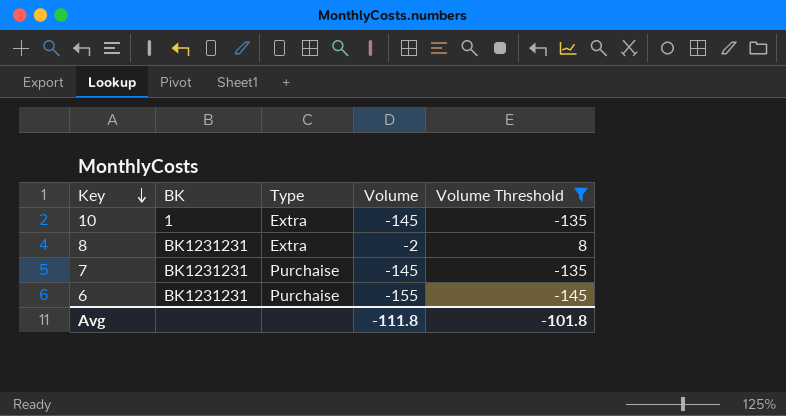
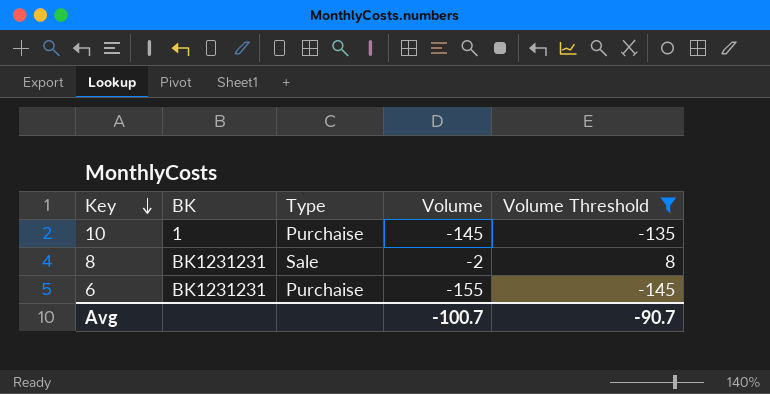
row 7: BK1231231 | Purchaise | -145 | -135 -> none
10 | Type: Extra -> Purchaise
8 | Type: Extra -> Sale
Avg | Volume: -111.8 -> -100.7
Avg | Volume Threshold: -101.8 -> -90.7

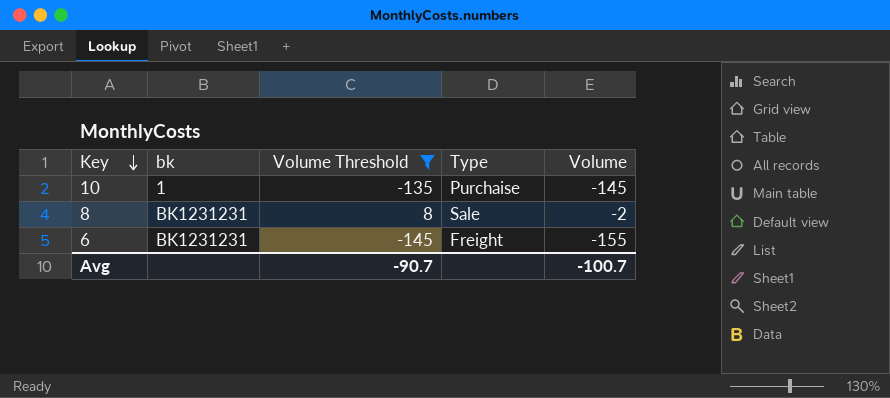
column name: BK -> bk
column Volume Threshold | position: 5 -> 3
6 | Type: Purchaise -> Freight

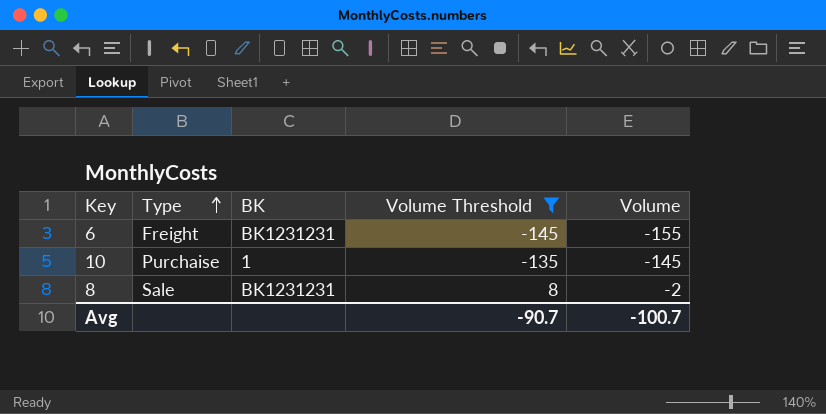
row order: Key descending -> Type ascending
column Type | position: 4 -> 2
column name: bk -> BK

